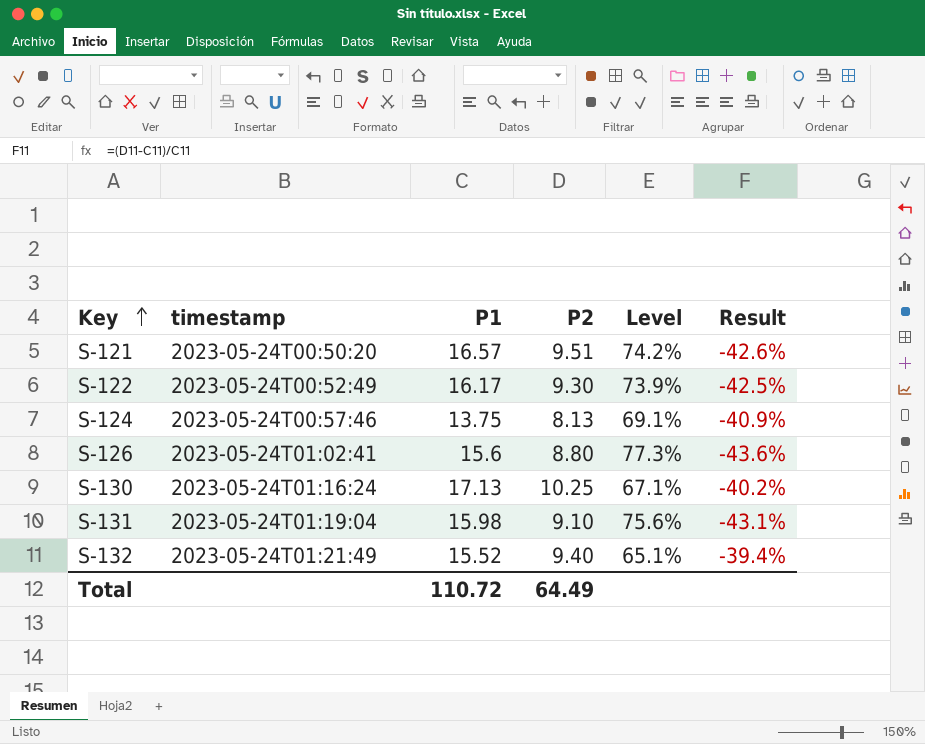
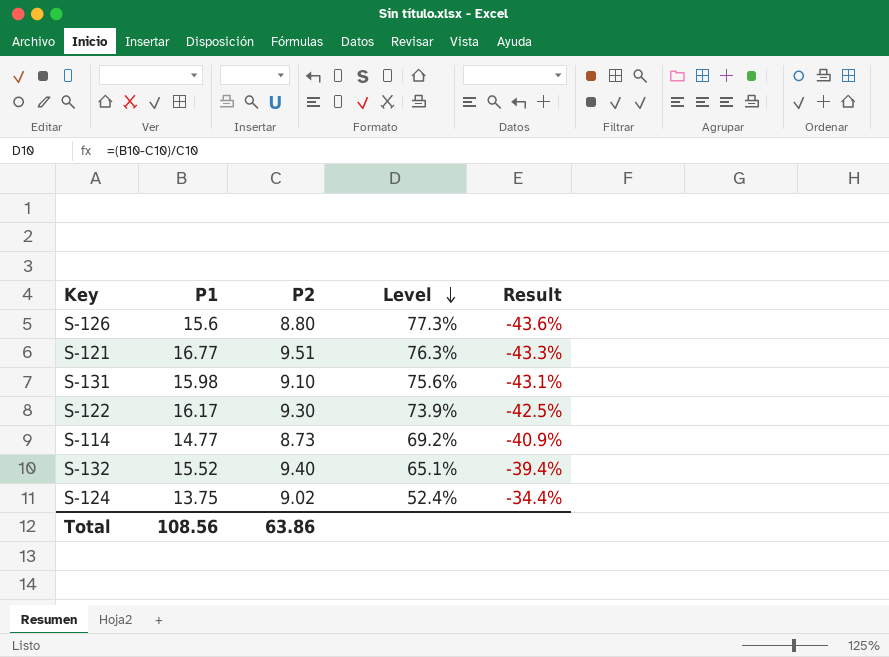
row order: Key ascending -> Level descending
column timestamp | position: 2 -> none
row S-130: 2023-05-24T01:16:24 | 17.13 | 10.25 | 67.1% | -40.2% -> none
S-121 | P1: 16.57 -> 16.77
S-121 | Level: 74.2% -> 76.3%
S-121 | Result: -42.6% -> -43.3%
row S-114: none -> 14.77 | 8.73 | 69.2% | -40.9%
S-124 | P2: 8.13 -> 9.02
S-124 | Level: 69.1% -> 52.4%
S-124 | Result: -40.9% -> -34.4%
Total | P1: 110.72 -> 108.56
Total | P2: 64.49 -> 63.86

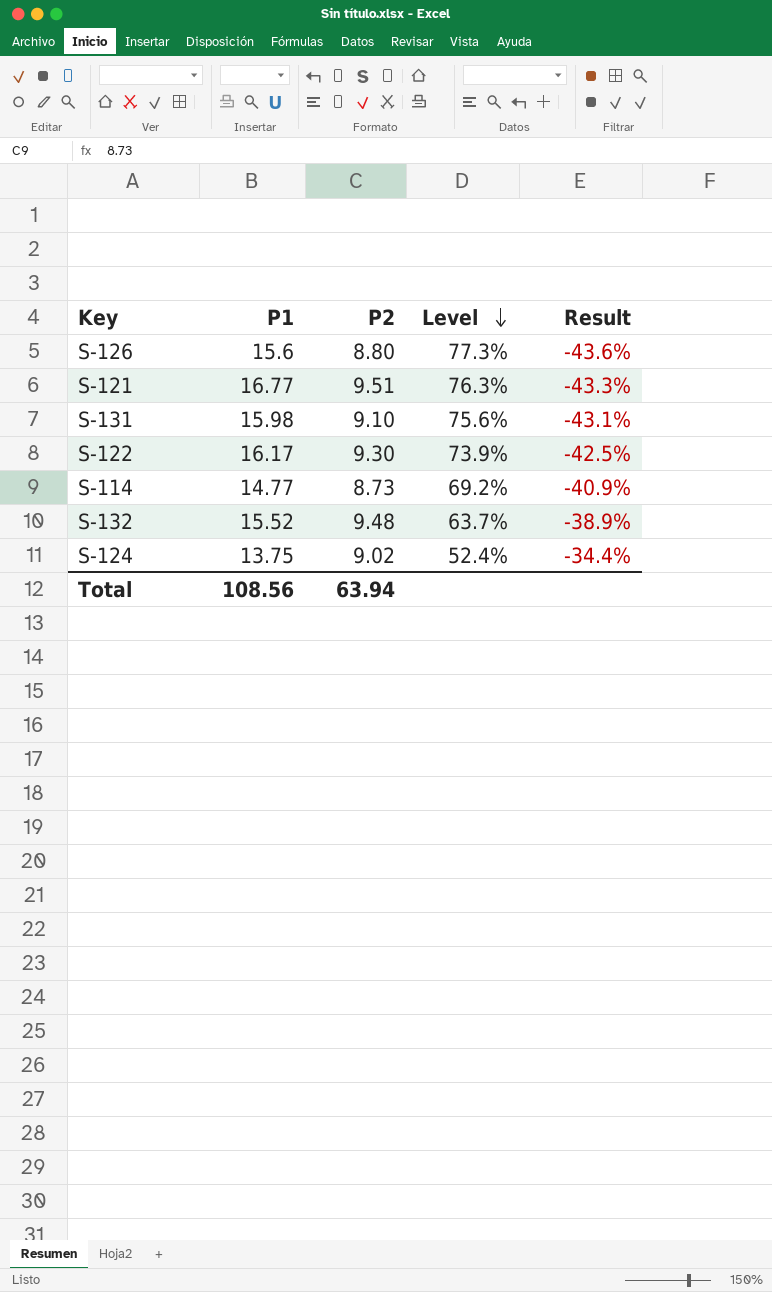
S-132 | P2: 9.40 -> 9.48
S-132 | Level: 65.1% -> 63.7%
S-132 | Result: -39.4% -> -38.9%
Total | P2: 63.86 -> 63.94

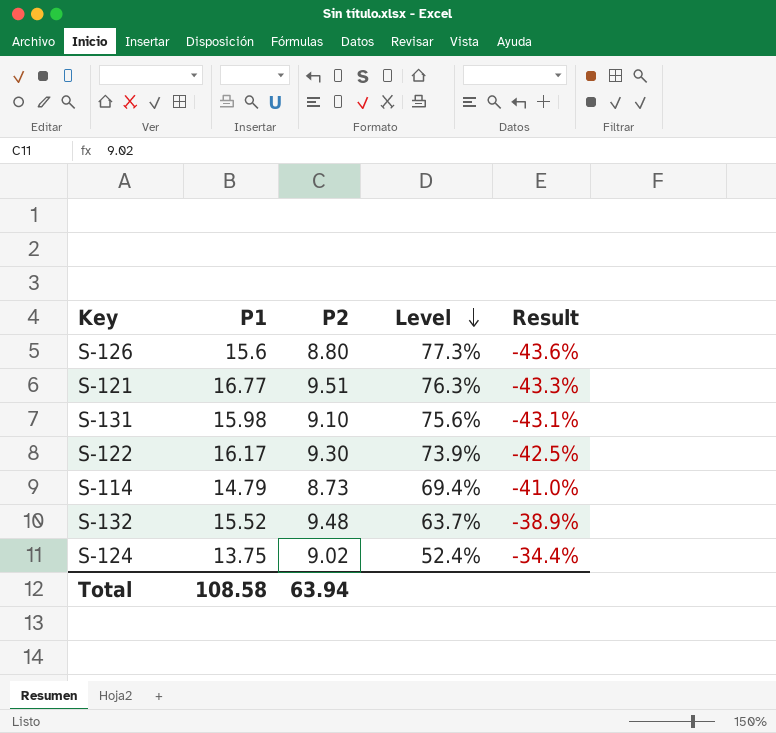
S-114 | P1: 14.77 -> 14.79
S-114 | Level: 69.2% -> 69.4%
S-114 | Result: -40.9% -> -41.0%
Total | P1: 108.56 -> 108.58

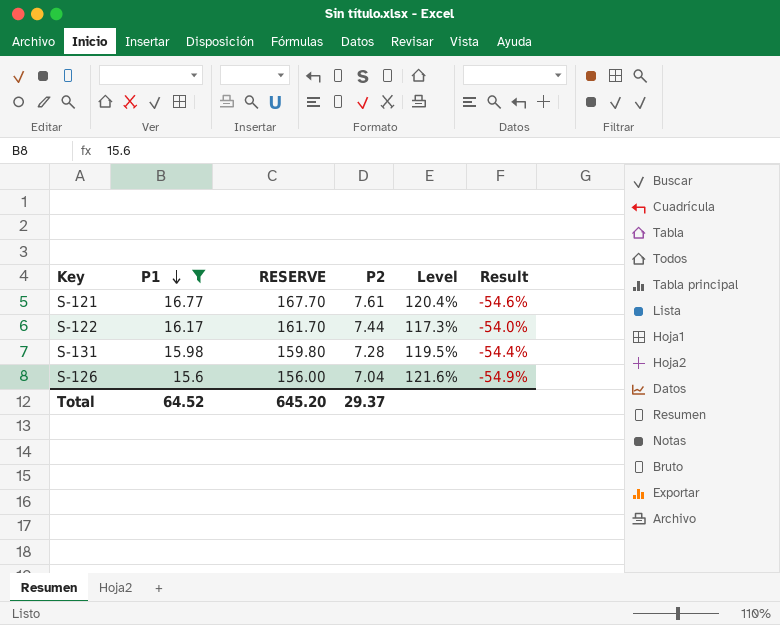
filter: none -> P1 >= 15.6
row order: Level descending -> P1 descending
column RESERVE | formula: none -> [P1] * 10
S-121 | P2: 9.51 -> 7.61
S-121 | Level: 76.3% -> 120.4%
S-121 | Result: -43.3% -> -54.6%
S-122 | P2: 9.30 -> 7.44
S-122 | Level: 73.9% -> 117.3%
S-122 | Result: -42.5% -> -54.0%
S-131 | P2: 9.10 -> 7.28
S-131 | Level: 75.6% -> 119.5%
S-131 | Result: -43.1% -> -54.4%
S-126 | P2: 8.80 -> 7.04
S-126 | Level: 77.3% -> 121.6%
S-126 | Result: -43.6% -> -54.9%
Total | P1: 108.58 -> 64.52
Total | P2: 63.94 -> 29.37

